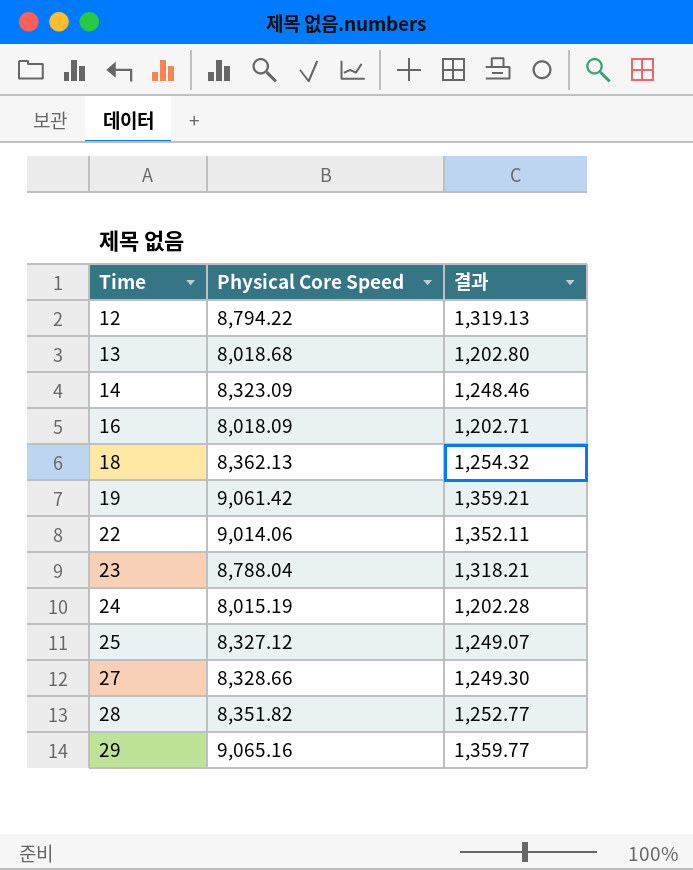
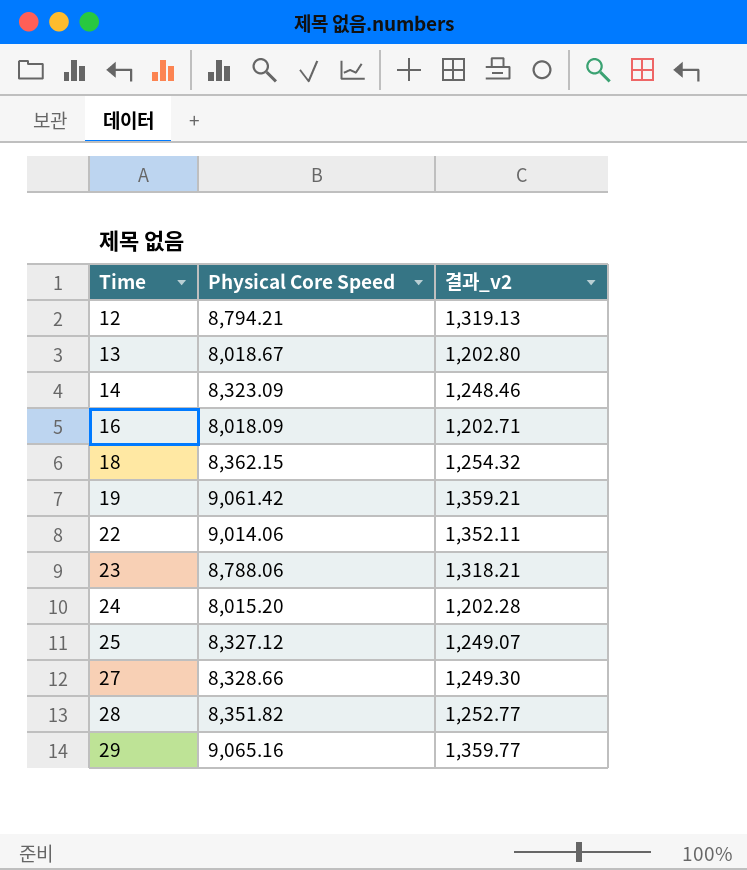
column name: 결과 -> 결과_v2
12 | Physical Core Speed: 8,794.22 -> 8,794.21
13 | Physical Core Speed: 8,018.68 -> 8,018.67
18 | Physical Core Speed: 8,362.13 -> 8,362.15
23 | Physical Core Speed: 8,788.04 -> 8,788.06
24 | Physical Core Speed: 8,015.19 -> 8,015.20

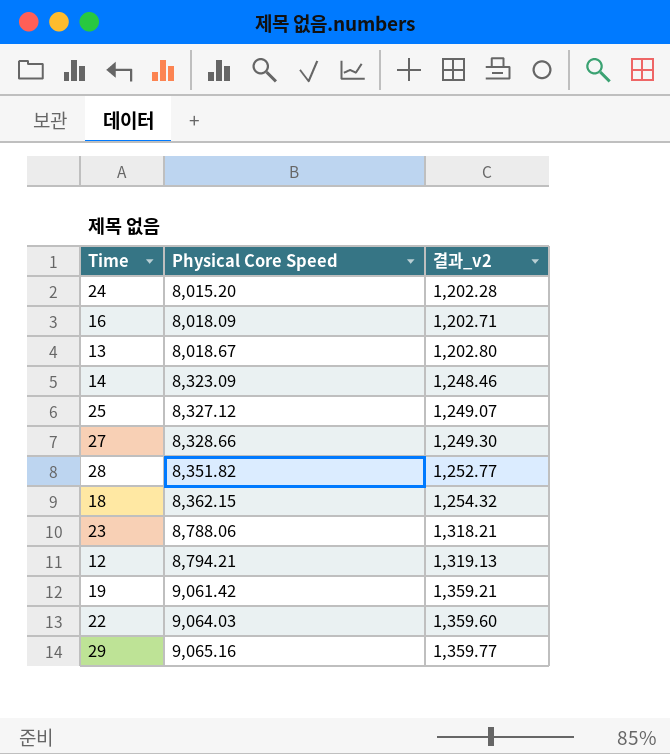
row order: Time ascending -> Physical Core Speed ascending
22 | Physical Core Speed: 9,014.06 -> 9,064.03
22 | 결과_v2: 1,352.11 -> 1,359.60

